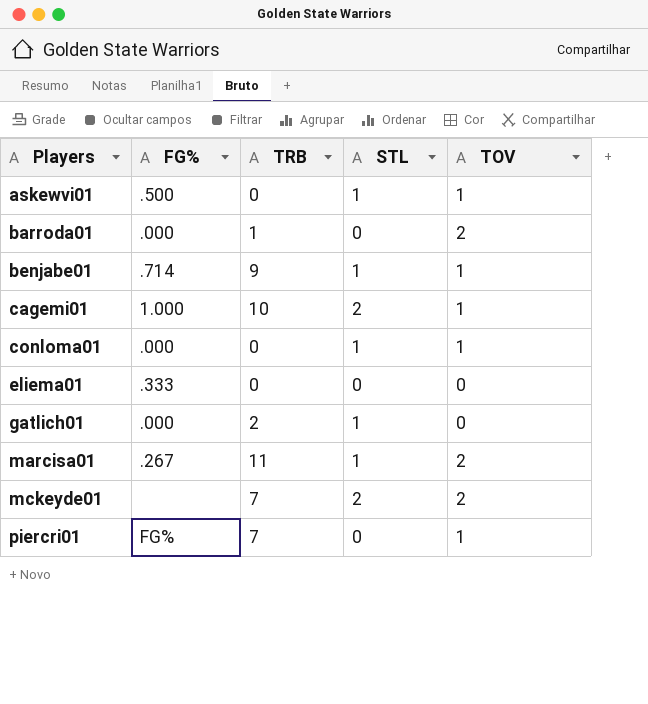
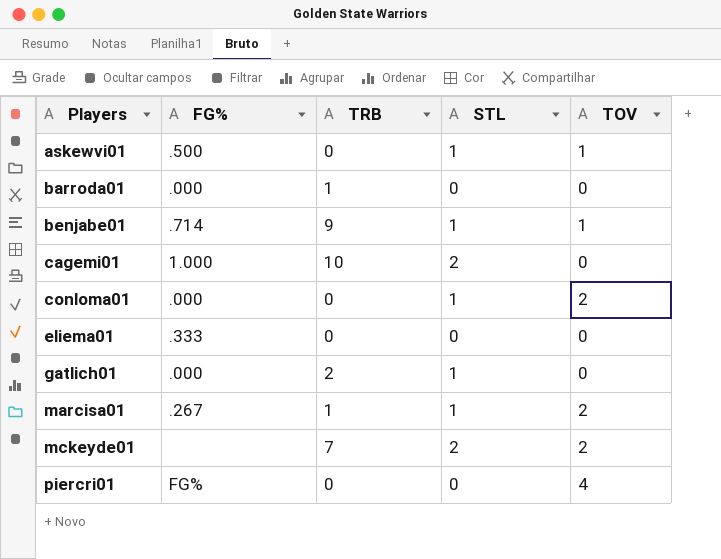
barroda01 | TOV: 2 -> 0
cagemi01 | TOV: 1 -> 0
conloma01 | TOV: 1 -> 2
marcisa01 | TRB: 11 -> 1
piercri01 | TRB: 7 -> 0
piercri01 | TOV: 1 -> 4

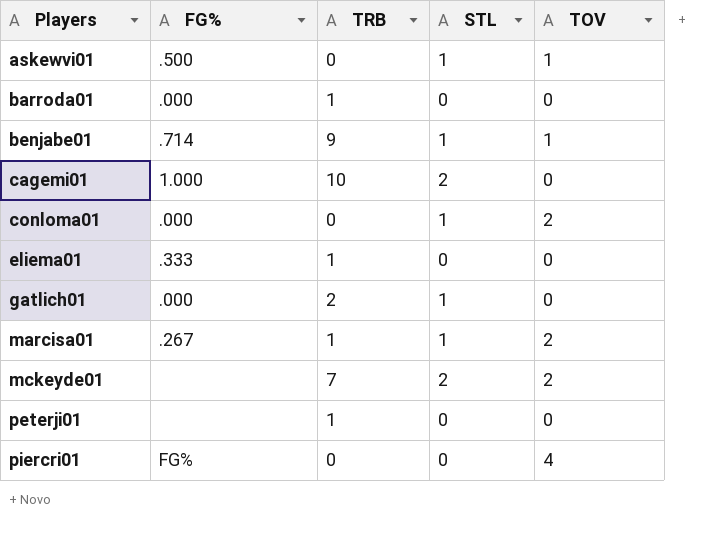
eliema01 | TRB: 0 -> 1
row peterji01: none -> none | 1 | 0 | 0

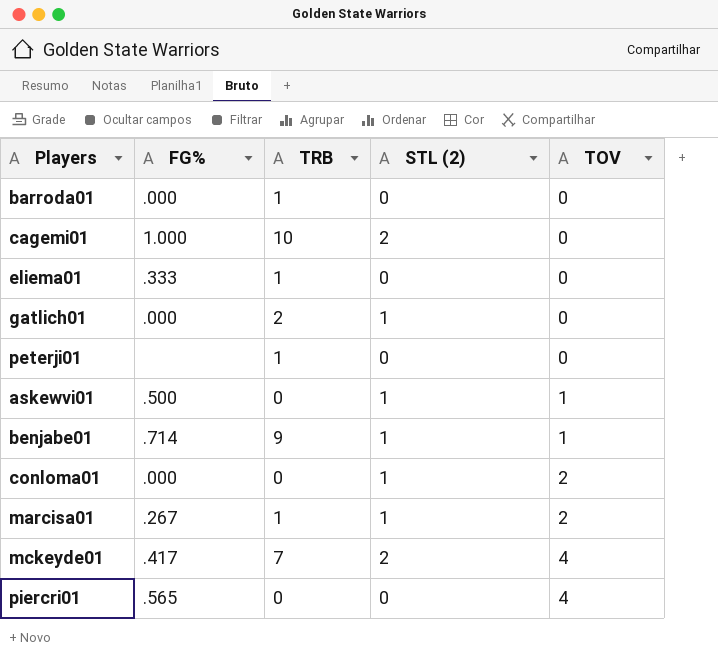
row order: Players ascending -> TOV ascending
column name: STL -> STL (2)
mckeyde01 | FG%: none -> .417
mckeyde01 | TOV: 2 -> 4
piercri01 | FG%: FG% -> .565

